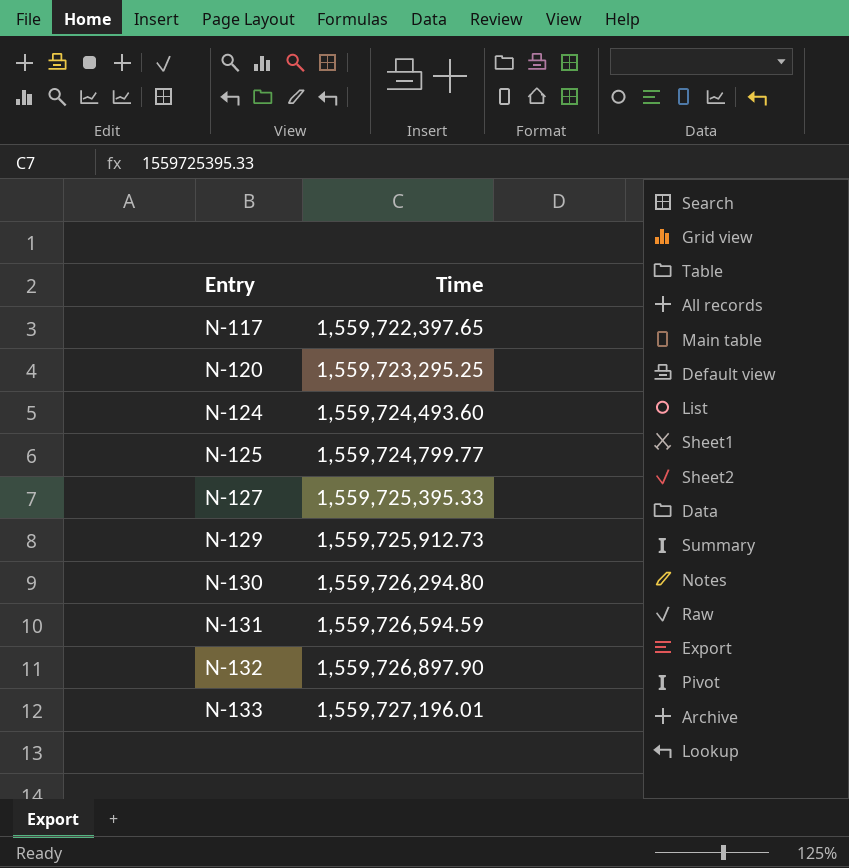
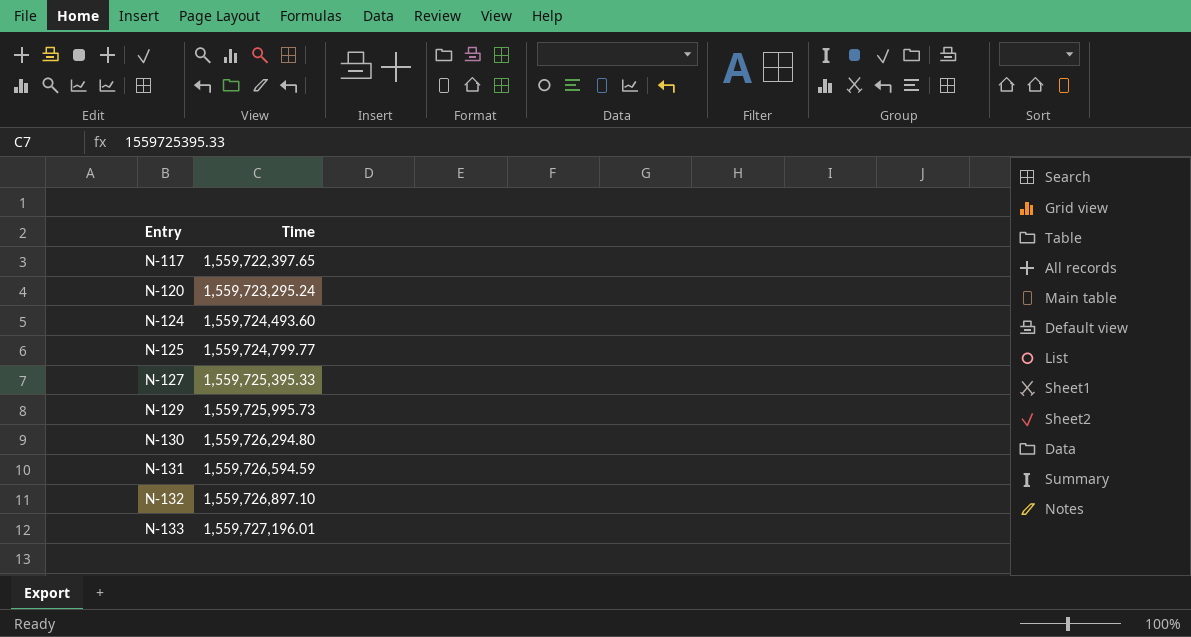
N-120 | Time: 1,559,723,295.25 -> 1,559,723,295.24
N-129 | Time: 1,559,725,912.73 -> 1,559,725,995.73
N-132 | Time: 1,559,726,897.90 -> 1,559,726,897.10

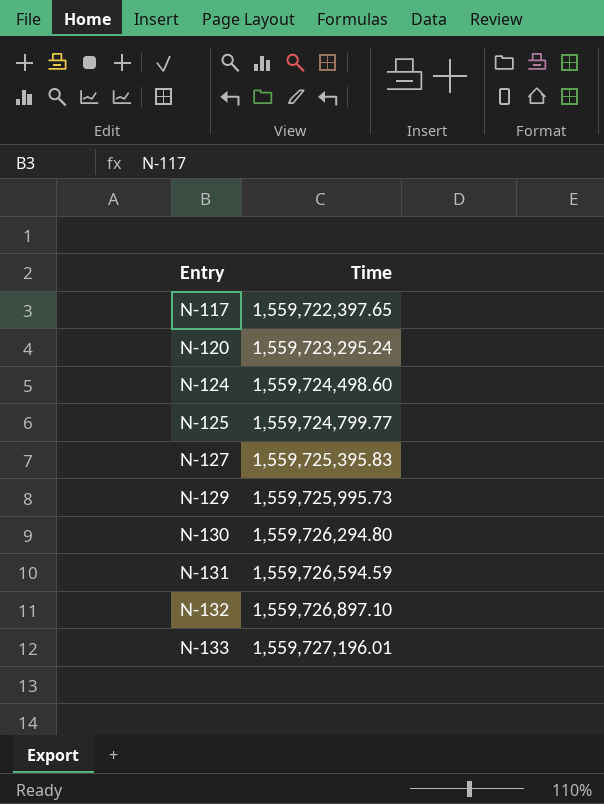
N-124 | Time: 1,559,724,493.60 -> 1,559,724,498.60
N-127 | Time: 1,559,725,395.33 -> 1,559,725,395.83

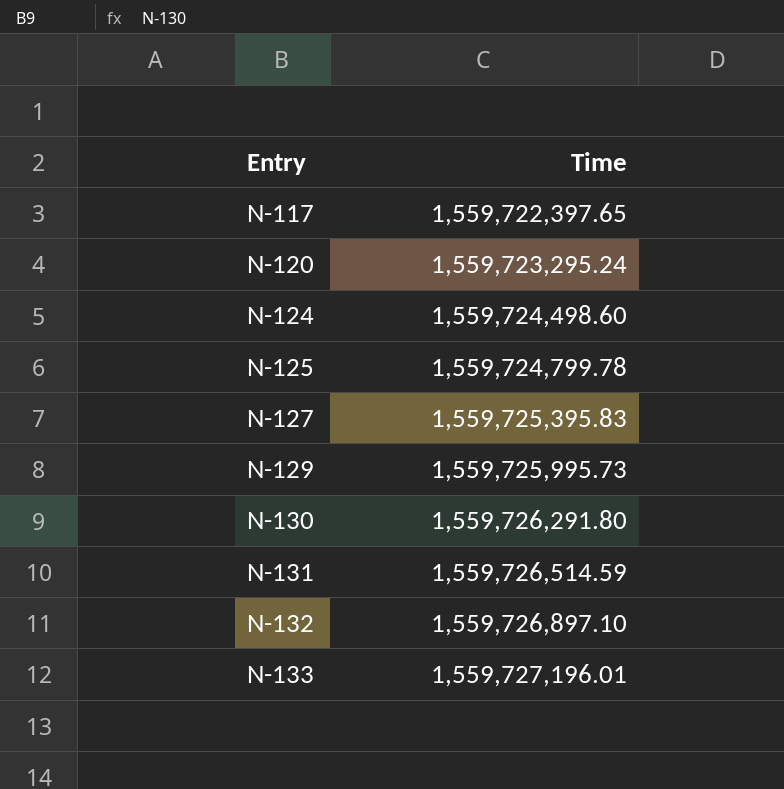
N-125 | Time: 1,559,724,799.77 -> 1,559,724,799.78
N-130 | Time: 1,559,726,294.80 -> 1,559,726,291.80
N-131 | Time: 1,559,726,594.59 -> 1,559,726,514.59

